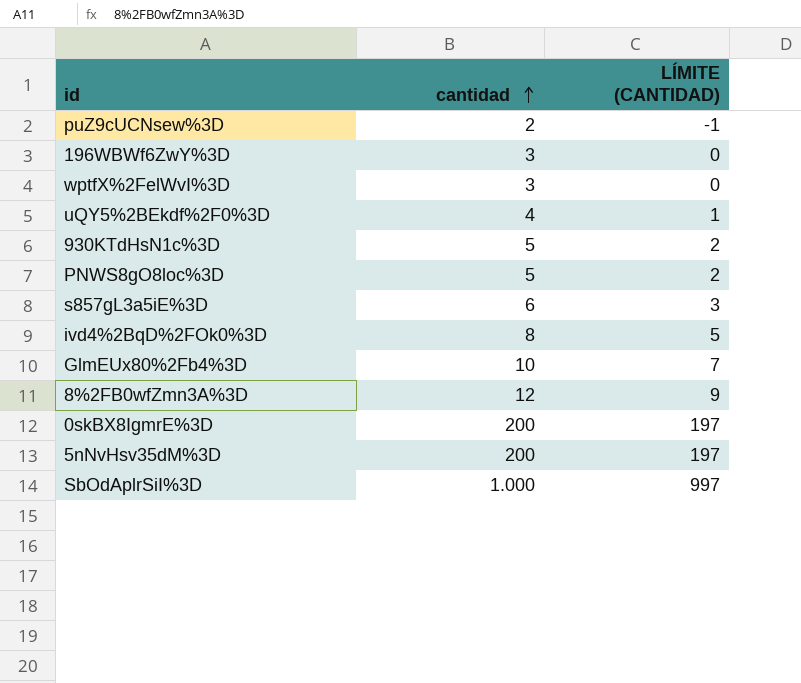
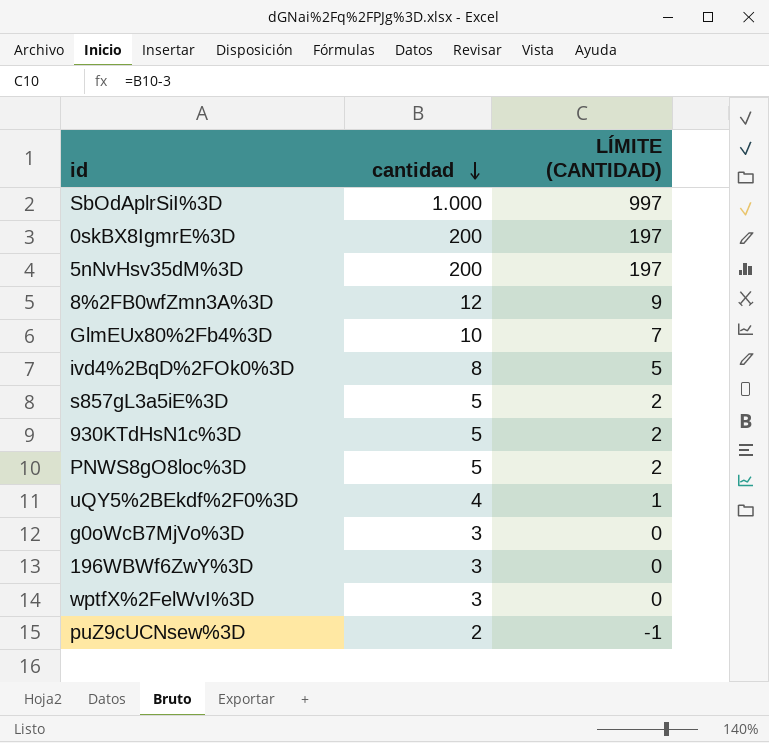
row order: cantidad ascending -> cantidad descending
s857gL3a5iE%3D | cantidad: 6 -> 5
s857gL3a5iE%3D | LÍMITE (CANTIDAD): 3 -> 2
row g0oWcB7MjVo%3D: none -> 3 | 0

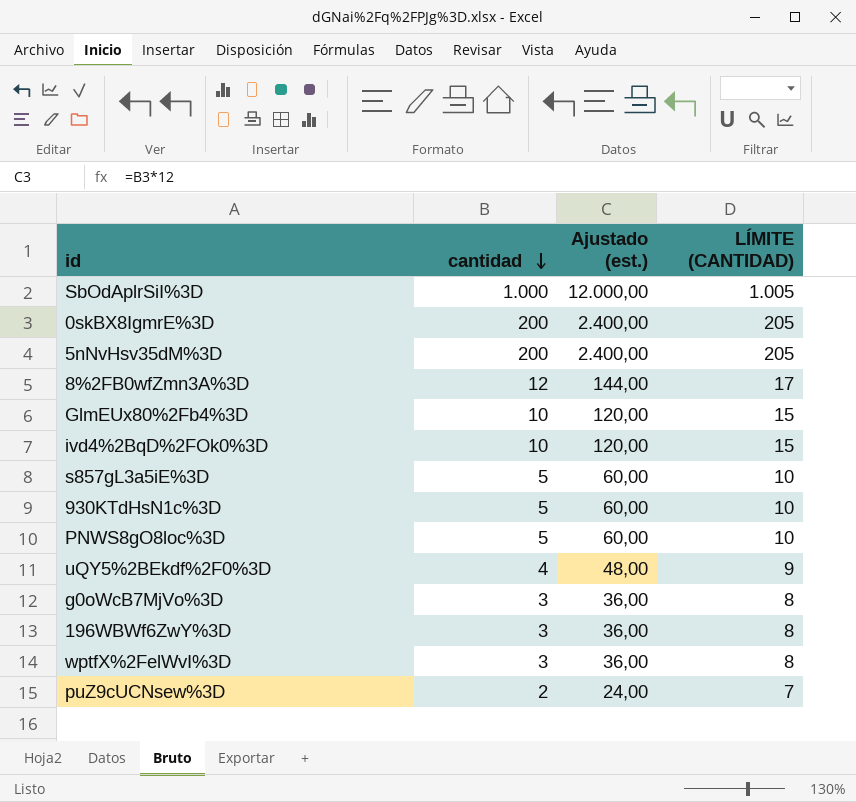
column Ajustado (est.) | formula: none -> [cantidad] * 12
column LÍMITE (CANTIDAD) | formula: [cantidad] - 3 -> [cantidad] + 5
ivd4%2BqD%2FOk0%3D | cantidad: 8 -> 10

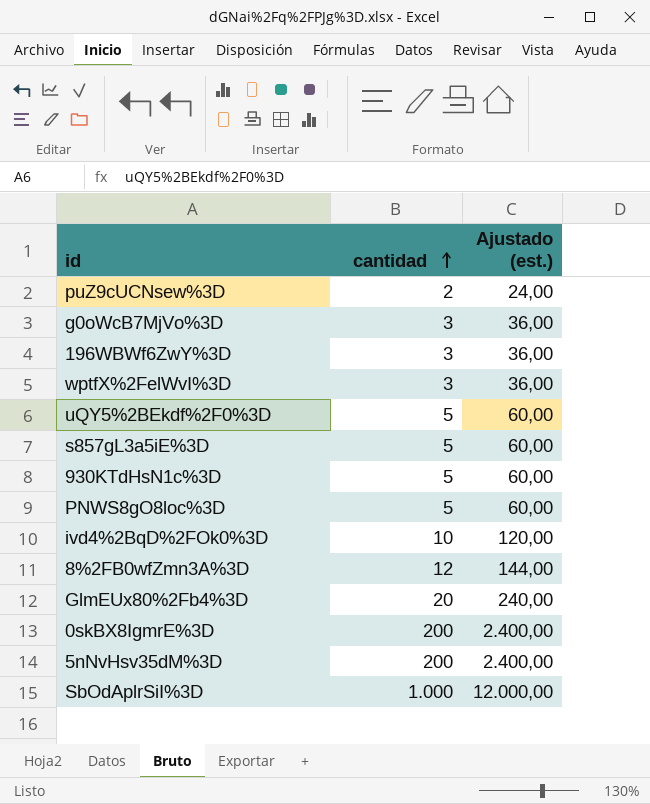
row order: cantidad descending -> cantidad ascending
column LÍMITE (CANTIDAD) | formula: [cantidad] + 5 -> none
uQY5%2BEkdf%2F0%3D | cantidad: 4 -> 5
uQY5%2BEkdf%2F0%3D | Ajustado (est.): 48,00 -> 60,00
GlmEUx80%2Fb4%3D | cantidad: 10 -> 20
GlmEUx80%2Fb4%3D | Ajustado (est.): 120,00 -> 240,00

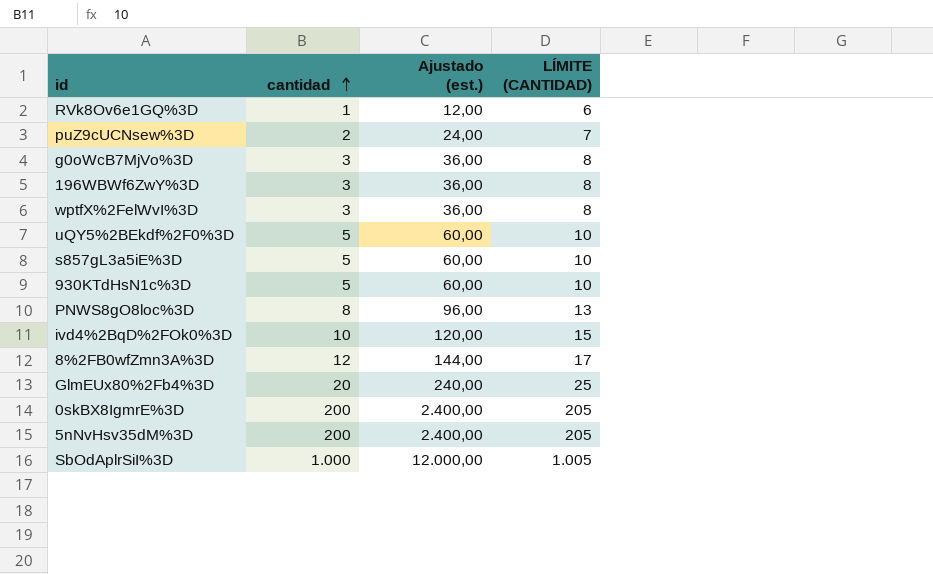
column LÍMITE (CANTIDAD) | formula: none -> [cantidad] + 5
row RVk8Ov6e1GQ%3D: none -> 1 | 12,00 | 6
PNWS8gO8loc%3D | cantidad: 5 -> 8
PNWS8gO8loc%3D | Ajustado (est.): 60,00 -> 96,00

